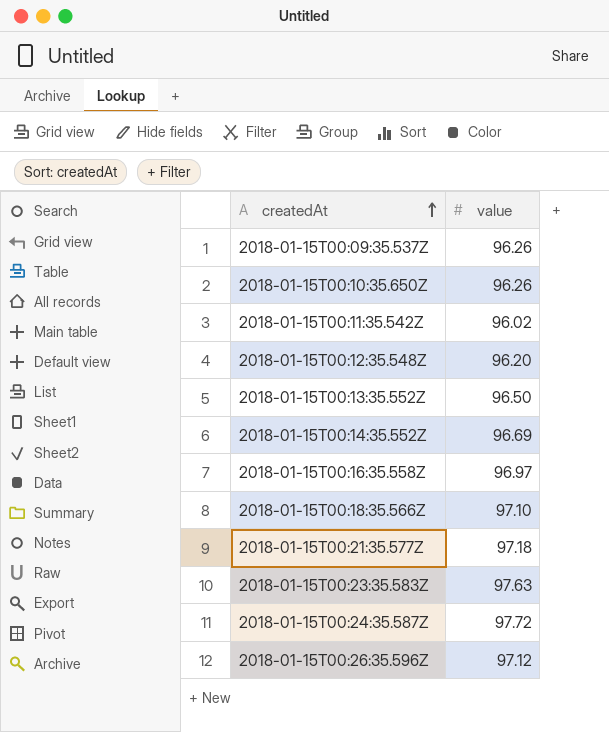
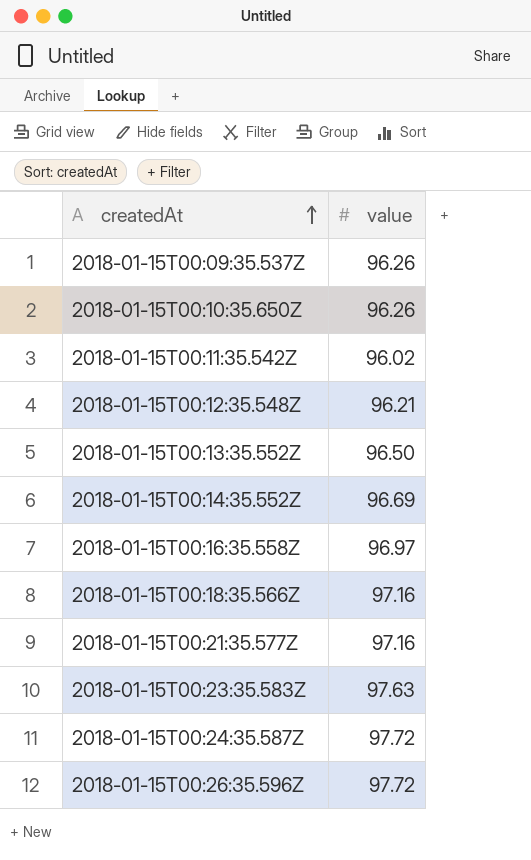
2018-01-15T00:12:35.548Z | value: 96.20 -> 96.21
2018-01-15T00:18:35.566Z | value: 97.10 -> 97.16
2018-01-15T00:21:35.577Z | value: 97.18 -> 97.16
2018-01-15T00:26:35.596Z | value: 97.12 -> 97.72

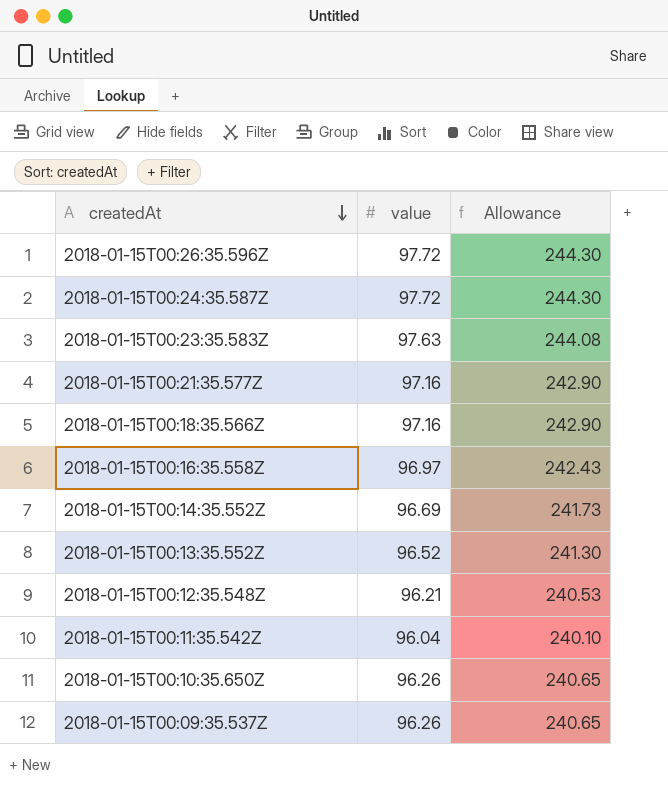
row order: createdAt ascending -> createdAt descending
column Allowance | formula: none -> [value] * 2.5
2018-01-15T00:13:35.552Z | value: 96.50 -> 96.52
2018-01-15T00:11:35.542Z | value: 96.02 -> 96.04

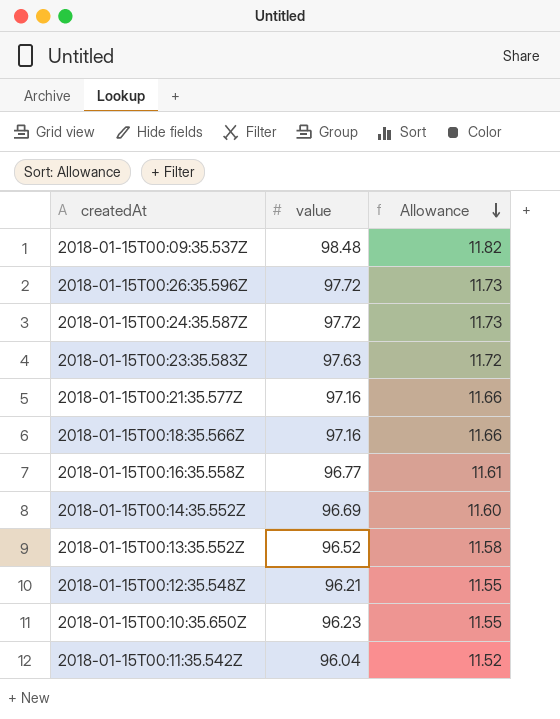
row order: createdAt descending -> Allowance descending
column Allowance | formula: [value] * 2.5 -> [value] * 0.12
2018-01-15T00:09:35.537Z | value: 96.26 -> 98.48
2018-01-15T00:16:35.558Z | value: 96.97 -> 96.77
2018-01-15T00:10:35.650Z | value: 96.26 -> 96.23

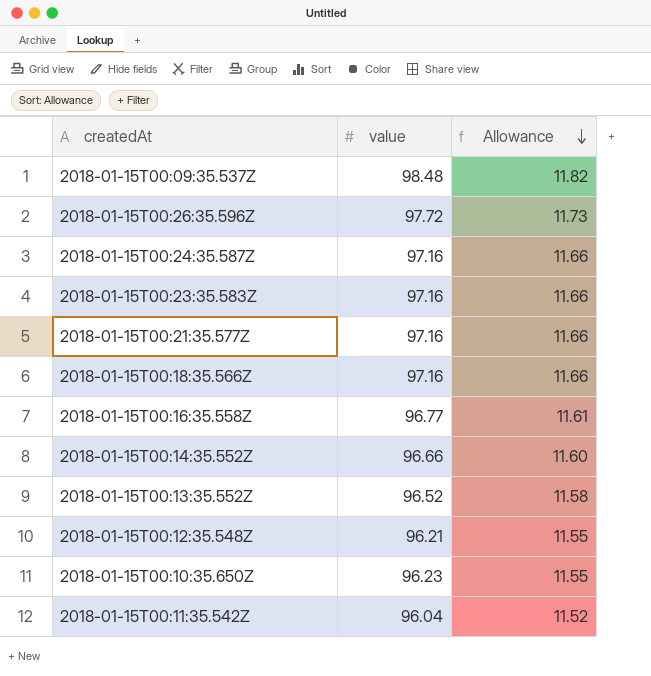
2018-01-15T00:24:35.587Z | value: 97.72 -> 97.16
2018-01-15T00:24:35.587Z | Allowance: 11.73 -> 11.66
2018-01-15T00:23:35.583Z | value: 97.63 -> 97.16
2018-01-15T00:23:35.583Z | Allowance: 11.72 -> 11.66
2018-01-15T00:14:35.552Z | value: 96.69 -> 96.66

